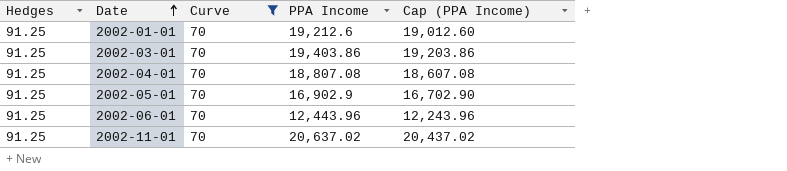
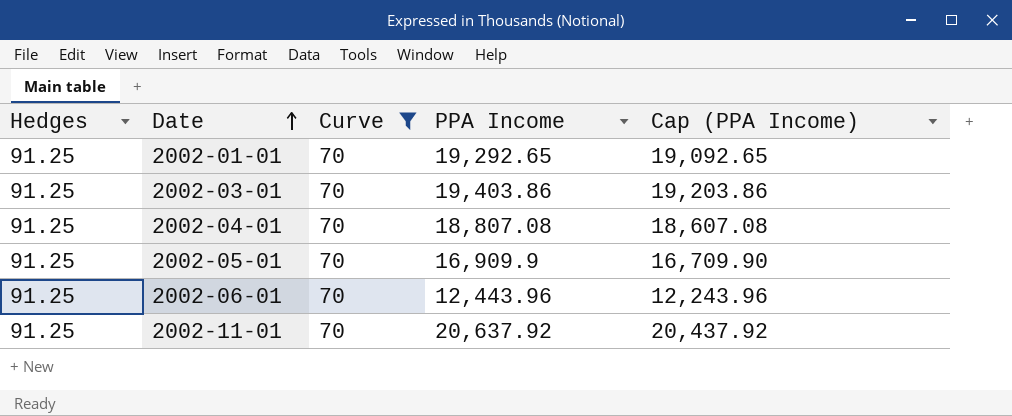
2002-01-01 | PPA Income: 19,212.6 -> 19,292.65
2002-01-01 | Cap (PPA Income): 19,012.60 -> 19,092.65
2002-05-01 | PPA Income: 16,902.9 -> 16,909.9
2002-05-01 | Cap (PPA Income): 16,702.90 -> 16,709.90
2002-11-01 | PPA Income: 20,637.02 -> 20,637.92
2002-11-01 | Cap (PPA Income): 20,437.02 -> 20,437.92

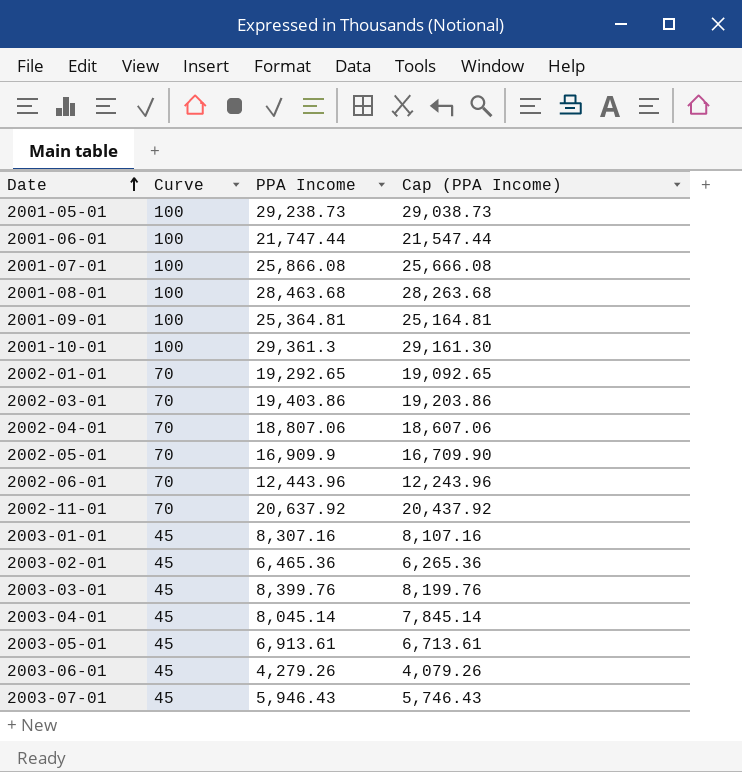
filter: Curve = 70 -> none
column Hedges | position: 1 -> none
2002-04-01 | PPA Income: 18,807.08 -> 18,807.06
2002-04-01 | Cap (PPA Income): 18,607.08 -> 18,607.06

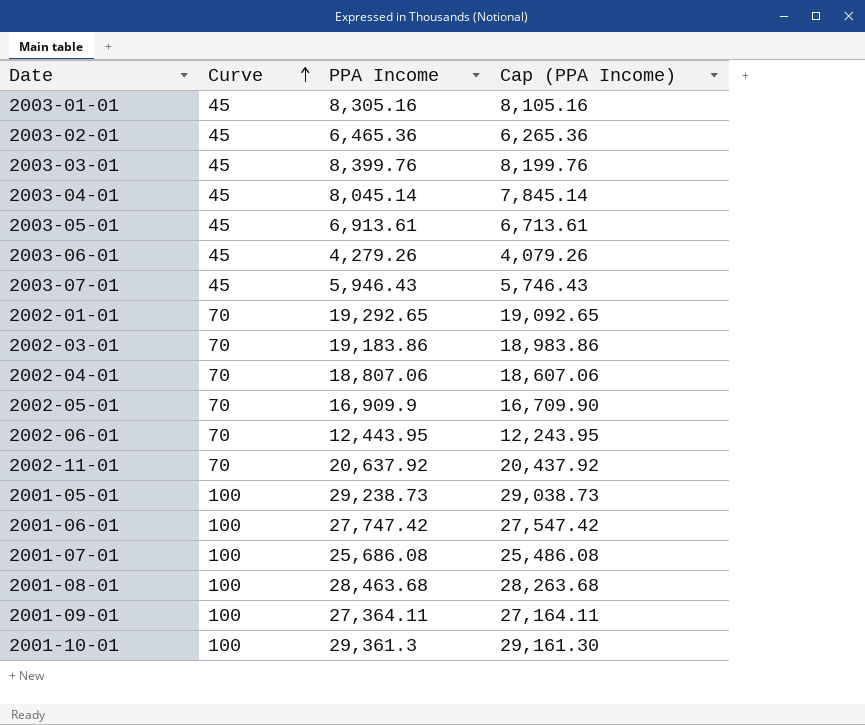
row order: Date ascending -> Curve ascending
2003-01-01 | PPA Income: 8,307.16 -> 8,305.16
2003-01-01 | Cap (PPA Income): 8,107.16 -> 8,105.16
2002-03-01 | PPA Income: 19,403.86 -> 19,183.86
2002-03-01 | Cap (PPA Income): 19,203.86 -> 18,983.86
2002-06-01 | PPA Income: 12,443.96 -> 12,443.95
2002-06-01 | Cap (PPA Income): 12,243.96 -> 12,243.95
2001-06-01 | PPA Income: 21,747.44 -> 27,747.42
2001-06-01 | Cap (PPA Income): 21,547.44 -> 27,547.42
2001-07-01 | PPA Income: 25,866.08 -> 25,686.08
2001-07-01 | Cap (PPA Income): 25,666.08 -> 25,486.08
2001-09-01 | PPA Income: 25,364.81 -> 27,364.11
2001-09-01 | Cap (PPA Income): 25,164.81 -> 27,164.11

